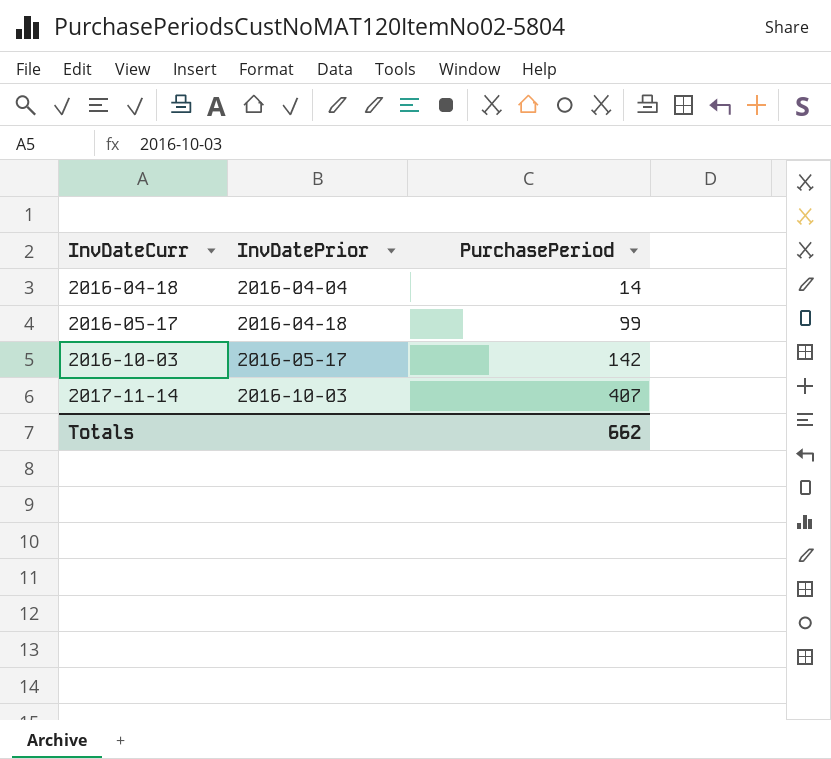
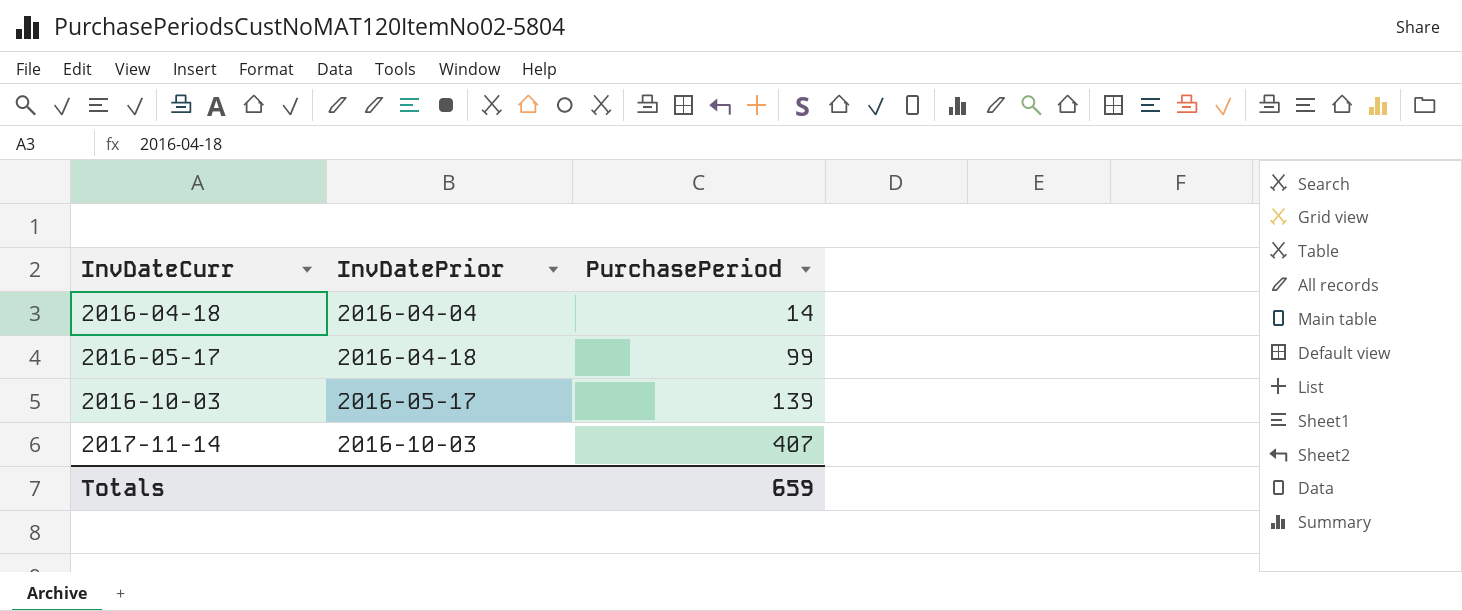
2016-10-03 | PurchasePeriod: 142 -> 139
Totals | PurchasePeriod: 662 -> 659

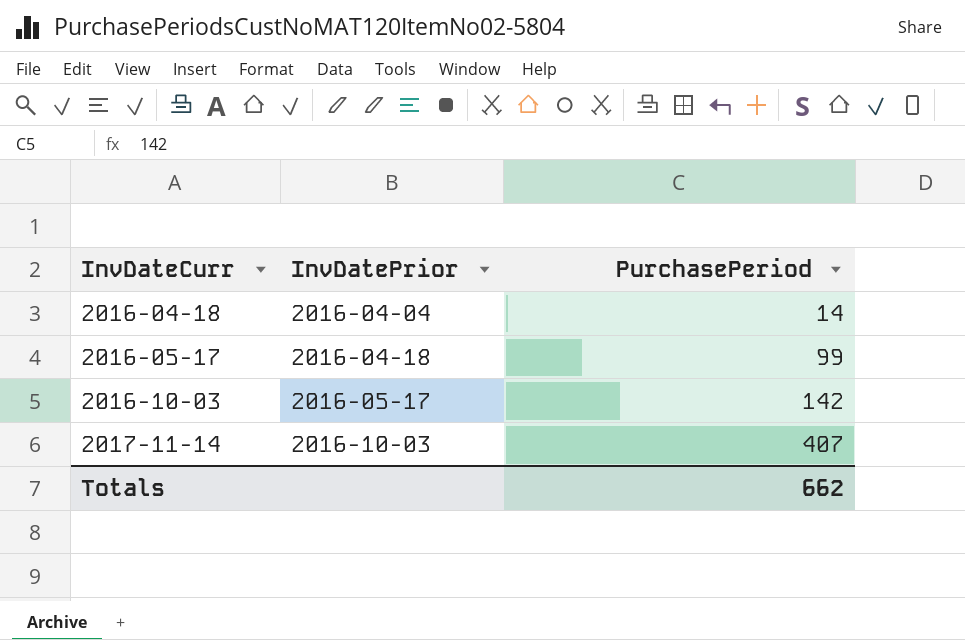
2016-10-03 | PurchasePeriod: 139 -> 142
Totals | PurchasePeriod: 659 -> 662

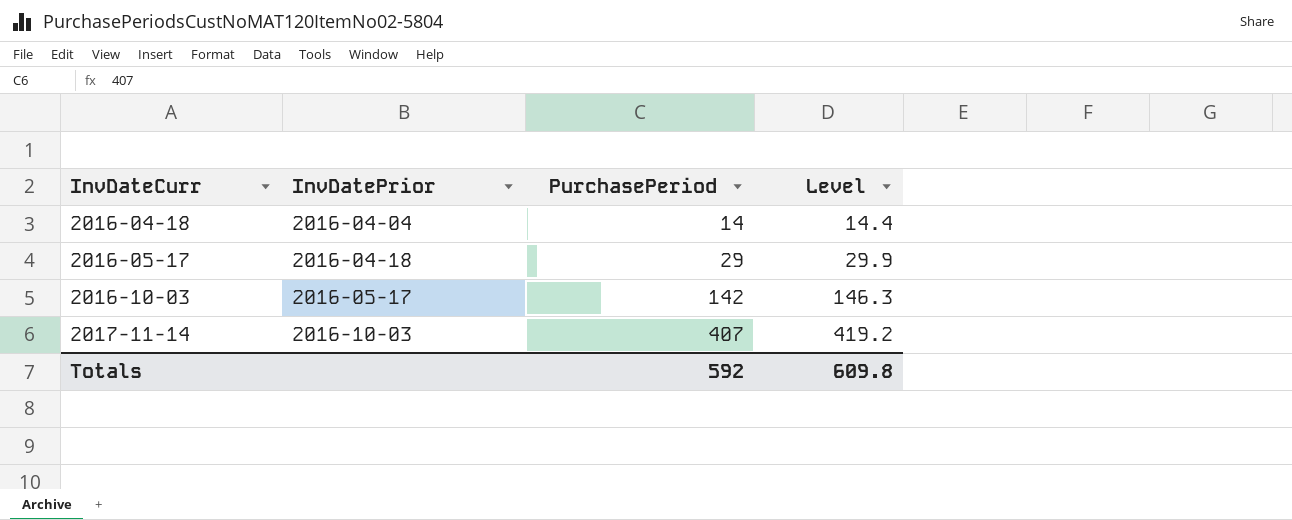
column Level | formula: none -> [PurchasePeriod] * 1.03
2016-05-17 | PurchasePeriod: 99 -> 29
Totals | PurchasePeriod: 662 -> 592

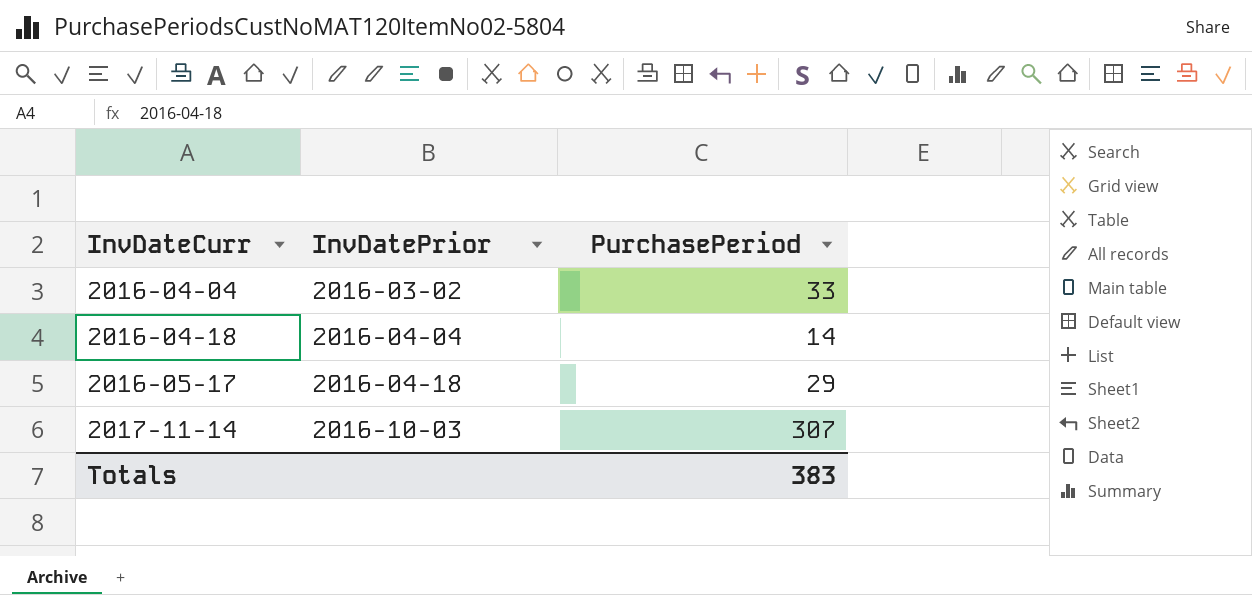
column Level | formula: [PurchasePeriod] * 1.03 -> none
row 2016-10-03: 2016-05-17 | 142 | 146.3 -> none
row 2016-04-04: none -> 2016-03-02 | 33
2017-11-14 | PurchasePeriod: 407 -> 307
Totals | PurchasePeriod: 592 -> 383

